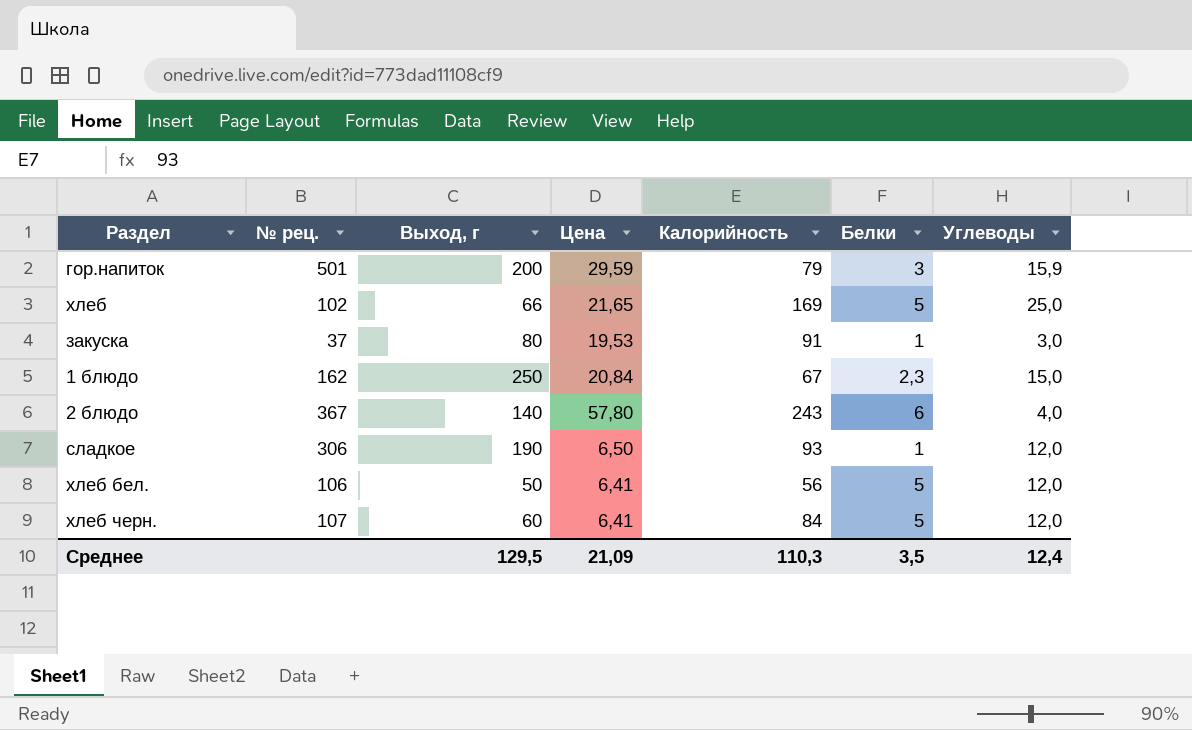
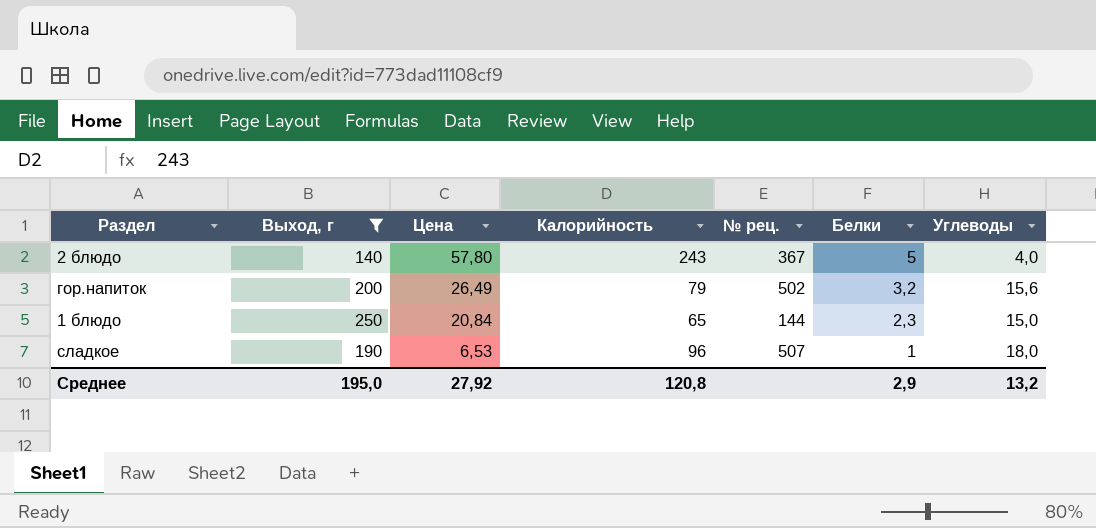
filter: none -> Выход, г >= 140
row order: none -> Цена descending
column № рец. | position: 2 -> 5
2 блюдо | Белки: 6 -> 5
гор.напиток | Цена: 29,59 -> 26,49
гор.напиток | № рец.: 501 -> 502
гор.напиток | Белки: 3 -> 3,2
гор.напиток | Углеводы: 15,9 -> 15,6
1 блюдо | Калорийность: 67 -> 65
1 блюдо | № рец.: 162 -> 144
сладкое | Цена: 6,50 -> 6,53
сладкое | Калорийность: 93 -> 96
сладкое | № рец.: 306 -> 507
сладкое | Углеводы: 12,0 -> 18,0
Среднее | Выход, г: 129,5 -> 195,0
Среднее | Цена: 21,09 -> 27,92
Среднее | Калорийность: 110,3 -> 120,8
Среднее | Белки: 3,5 -> 2,9
Среднее | Углеводы: 12,4 -> 13,2

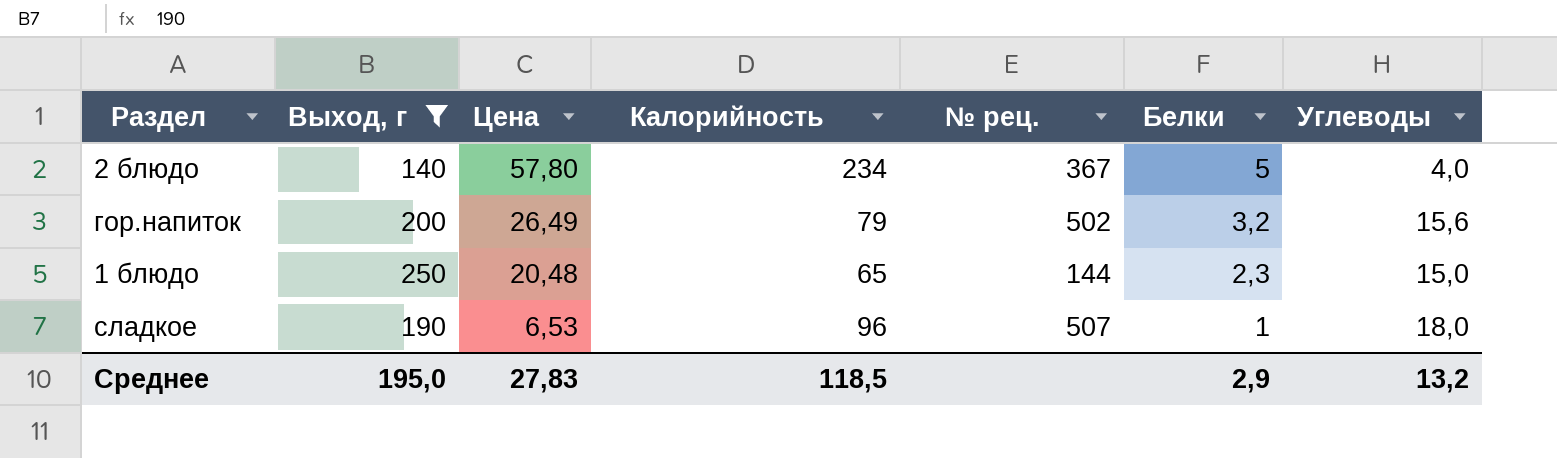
2 блюдо | Калорийность: 243 -> 234
1 блюдо | Цена: 20,84 -> 20,48
Среднее | Цена: 27,92 -> 27,83
Среднее | Калорийность: 120,8 -> 118,5

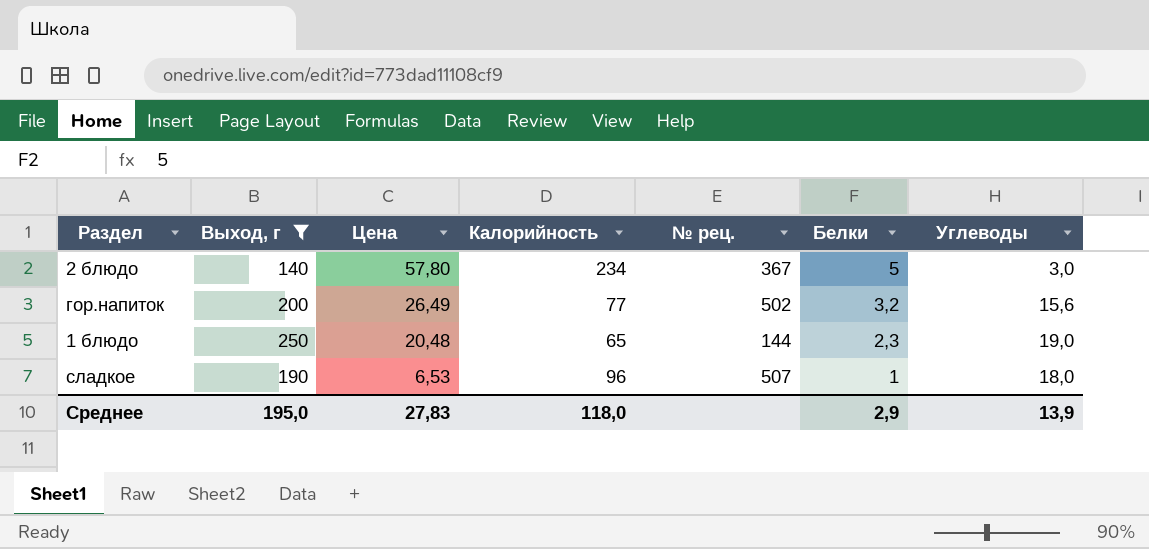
2 блюдо | Углеводы: 4,0 -> 3,0
гор.напиток | Калорийность: 79 -> 77
1 блюдо | Углеводы: 15,0 -> 19,0
Среднее | Калорийность: 118,5 -> 118,0
Среднее | Углеводы: 13,2 -> 13,9

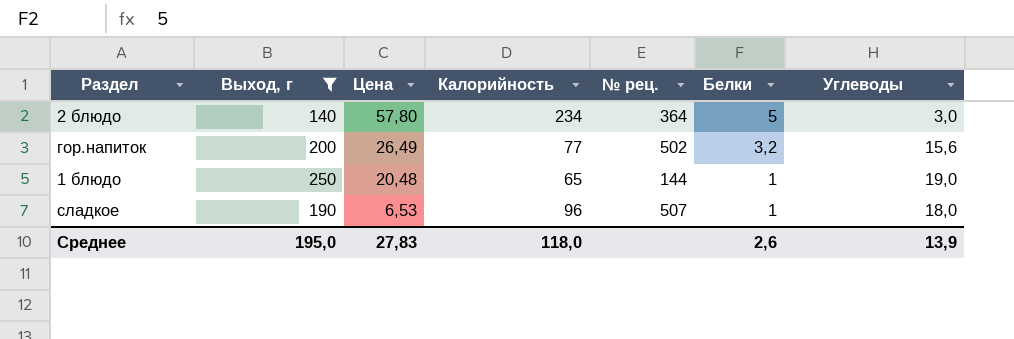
2 блюдо | № рец.: 367 -> 364
1 блюдо | Белки: 2,3 -> 1
Среднее | Белки: 2,9 -> 2,6

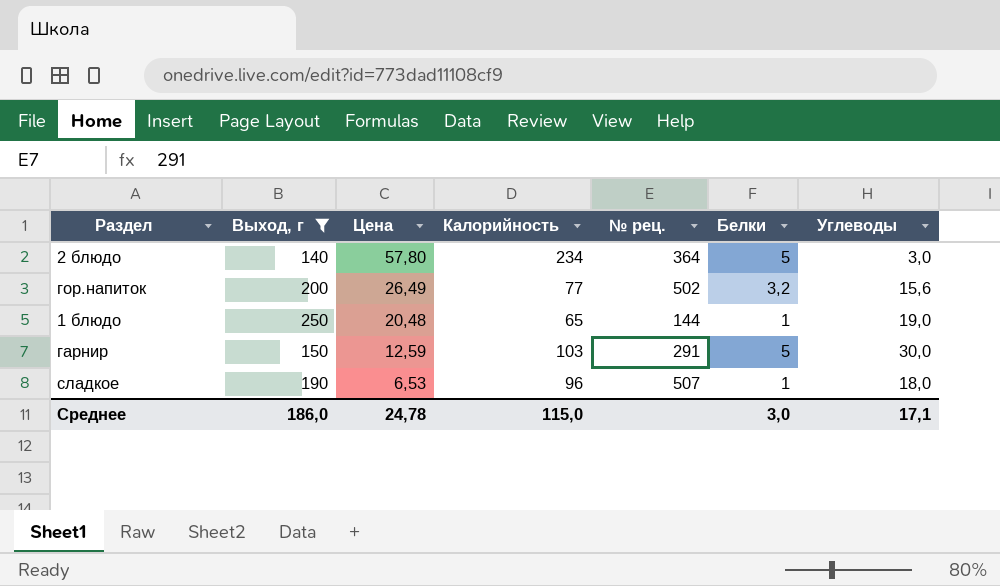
row гарнир: none -> 150 | 12,59 | 103 | 291 | 5 | 30,0
Среднее | Выход, г: 195,0 -> 186,0
Среднее | Цена: 27,83 -> 24,78
Среднее | Калорийность: 118,0 -> 115,0
Среднее | Белки: 2,6 -> 3,0
Среднее | Углеводы: 13,9 -> 17,1

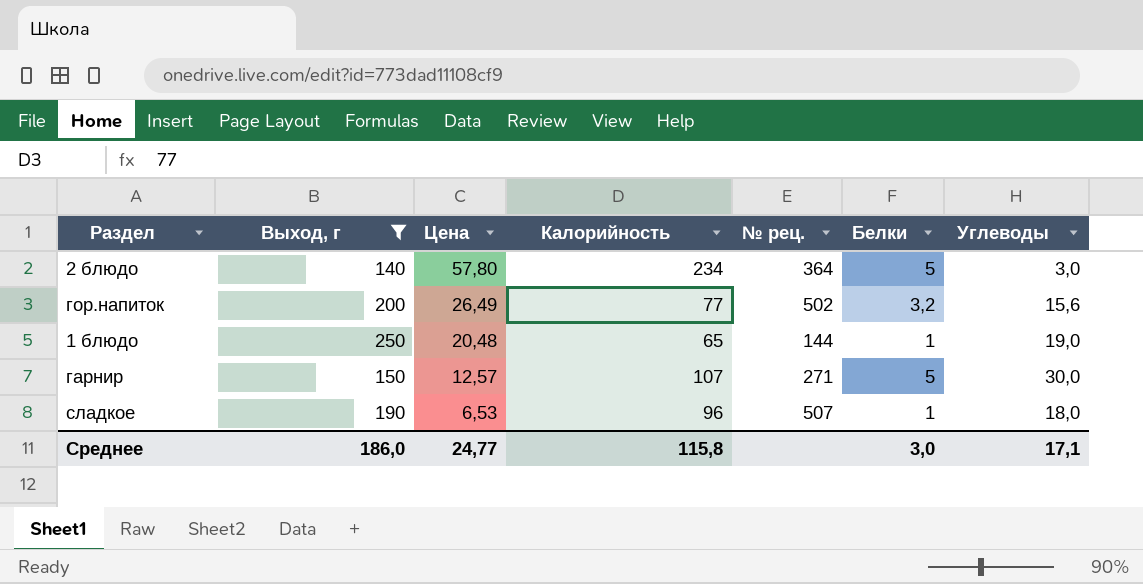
гарнир | Цена: 12,59 -> 12,57
гарнир | Калорийность: 103 -> 107
гарнир | № рец.: 291 -> 271
Среднее | Цена: 24,78 -> 24,77
Среднее | Калорийность: 115,0 -> 115,8

